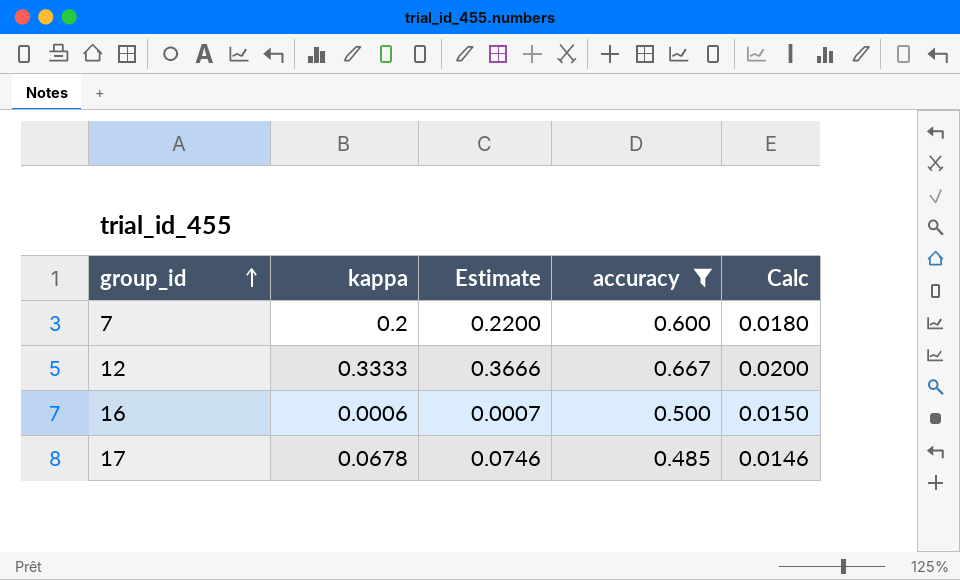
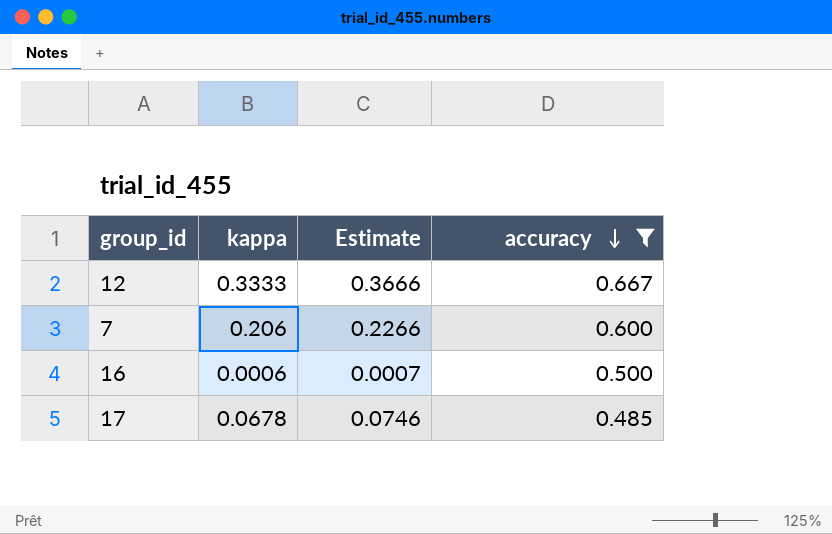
row order: group_id ascending -> accuracy descending
column Calc | formula: [accuracy] * 0.03 -> none
7 | kappa: 0.2 -> 0.206
7 | Estimate: 0.2200 -> 0.2266

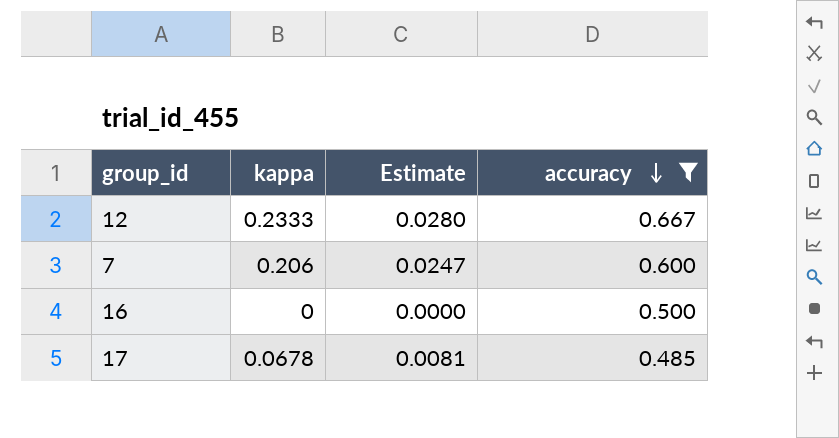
column Estimate | formula: [kappa] * 1.1 -> [kappa] * 0.12
12 | kappa: 0.3333 -> 0.2333
16 | kappa: 0.0006 -> 0

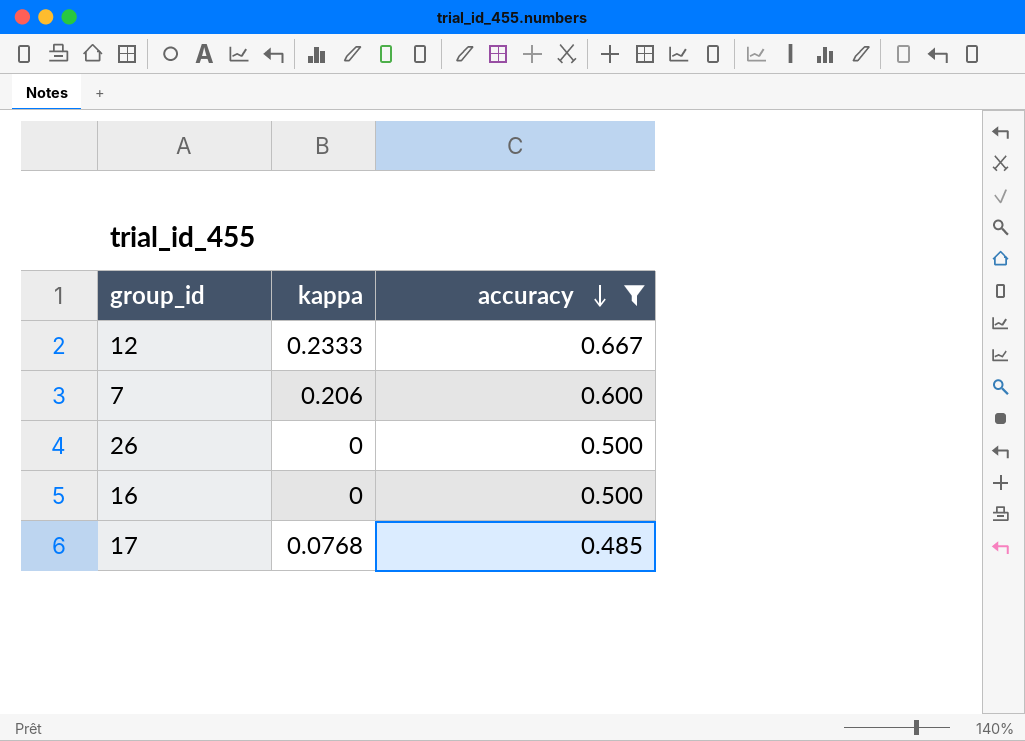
column Estimate | formula: [kappa] * 0.12 -> none
row 26: none -> 0 | 0.500
17 | kappa: 0.0678 -> 0.0768

